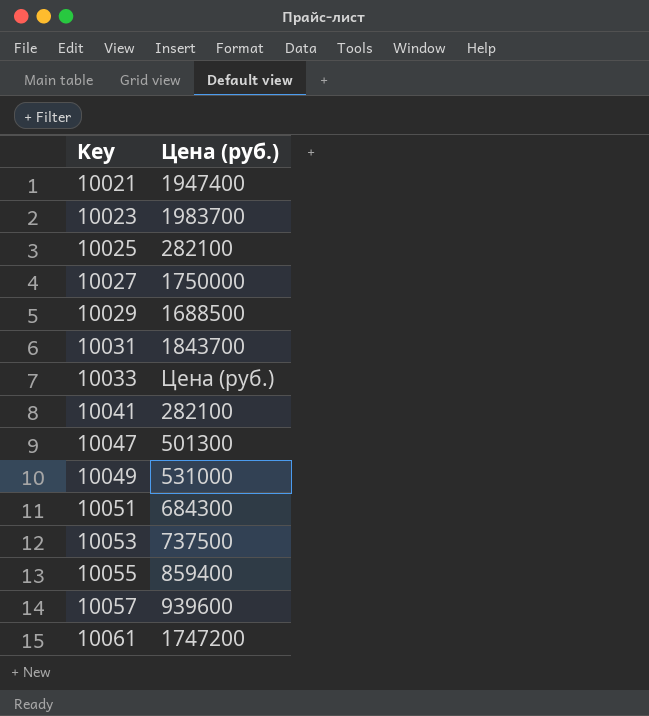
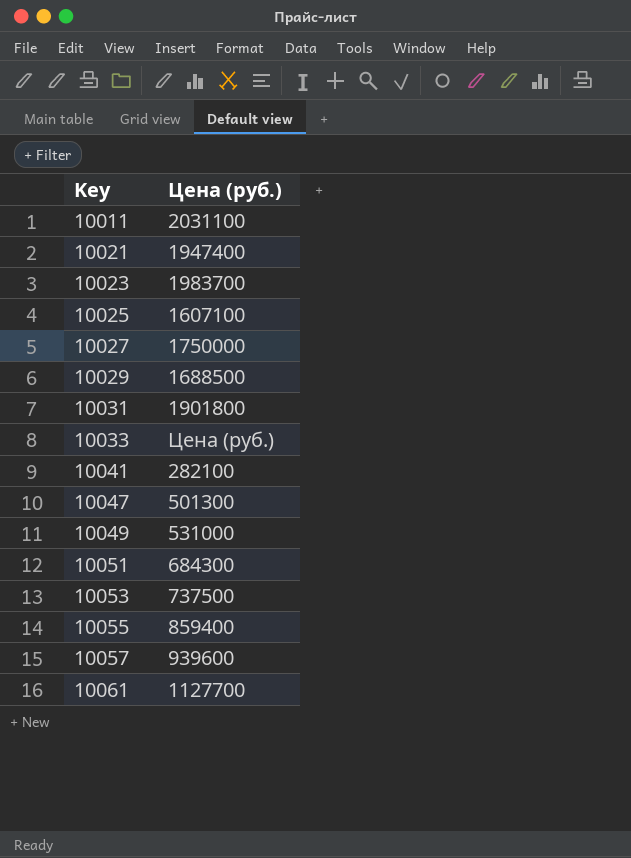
row 10011: none -> 2031100
10025 | Цена (руб.): 282100 -> 1607100
10031 | Цена (руб.): 1843700 -> 1901800
10061 | Цена (руб.): 1747200 -> 1127700

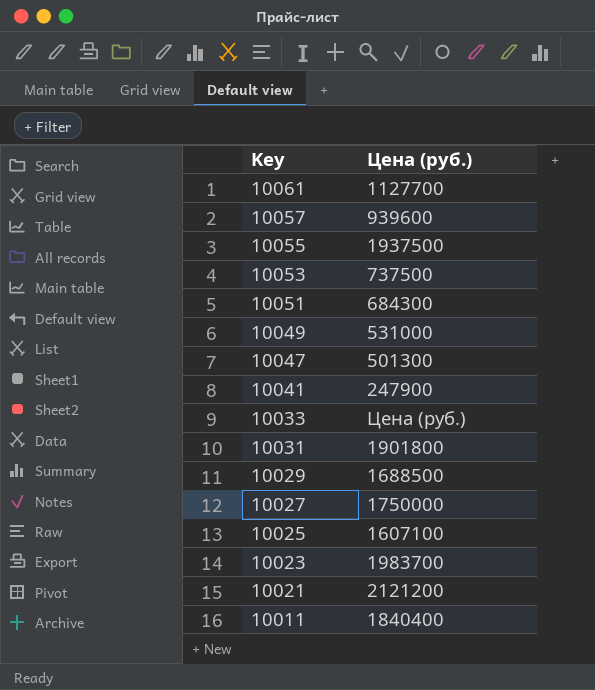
row order: Key ascending -> Key descending
10055 | Цена (руб.): 859400 -> 1937500
10041 | Цена (руб.): 282100 -> 247900
10021 | Цена (руб.): 1947400 -> 2121200
10011 | Цена (руб.): 2031100 -> 1840400

